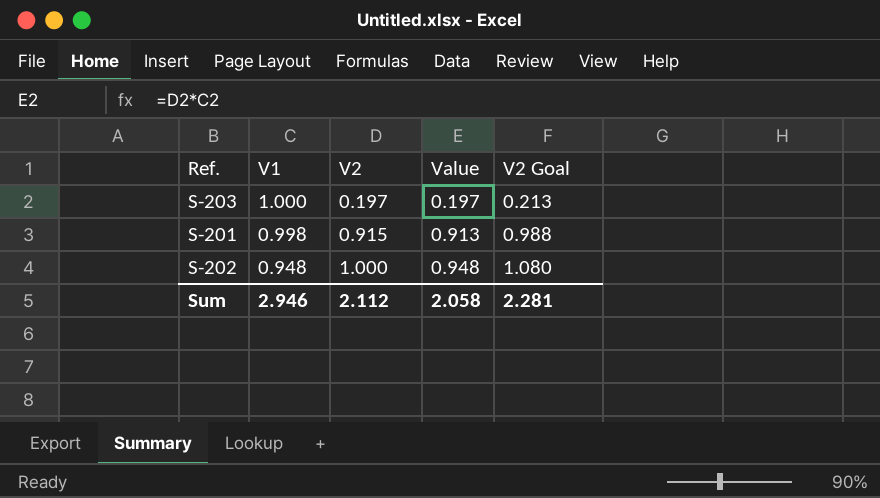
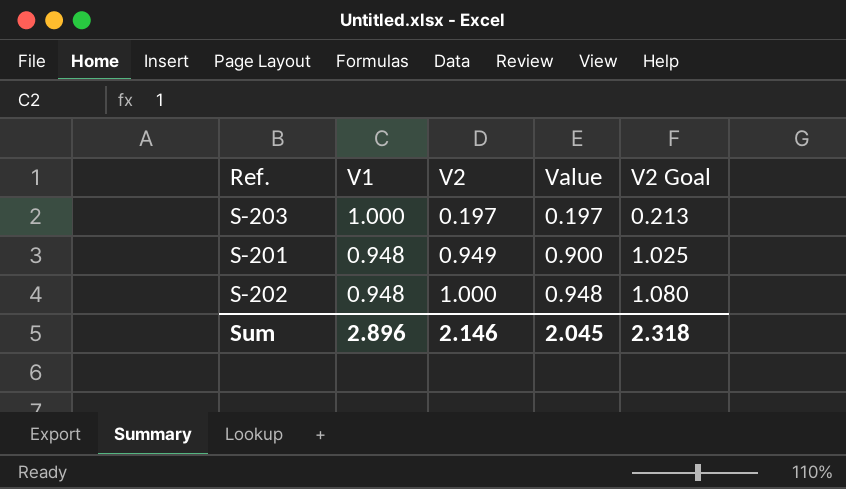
S-201 | V1: 0.998 -> 0.948
S-201 | V2: 0.915 -> 0.949
S-201 | Value: 0.913 -> 0.900
S-201 | V2 Goal: 0.988 -> 1.025
Sum | V1: 2.946 -> 2.896
Sum | V2: 2.112 -> 2.146
Sum | Value: 2.058 -> 2.045
Sum | V2 Goal: 2.281 -> 2.318

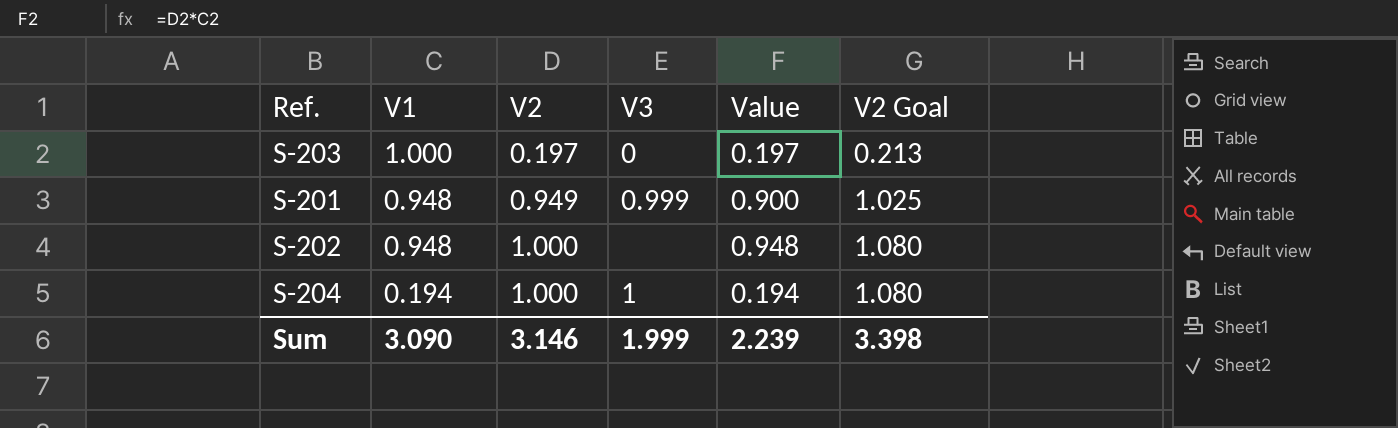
column V3 | position: none -> 4
row S-204: none -> 0.194 | 1.000 | 1 | 0.194 | 1.080
Sum | V1: 2.896 -> 3.090
Sum | V2: 2.146 -> 3.146
Sum | Value: 2.045 -> 2.239
Sum | V2 Goal: 2.318 -> 3.398

